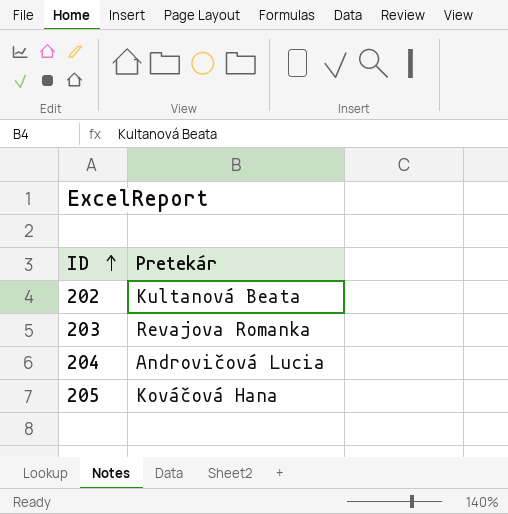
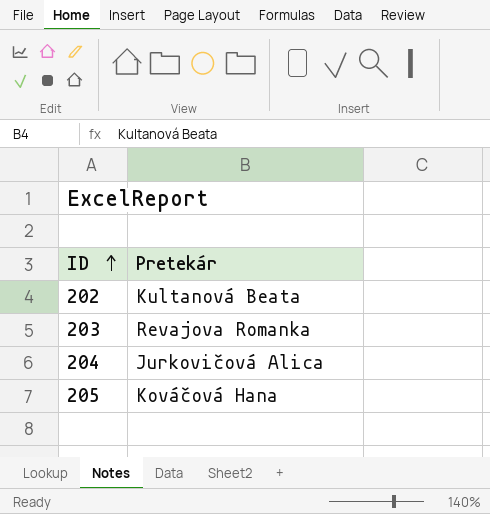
204 | Pretekár: Androvičová Lucia -> Jurkovičová Alica

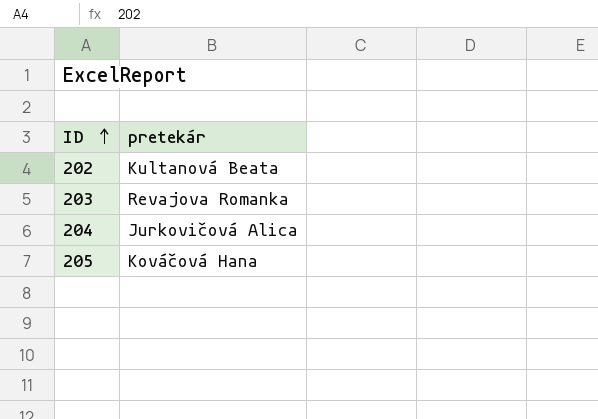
column name: Pretekár -> pretekár

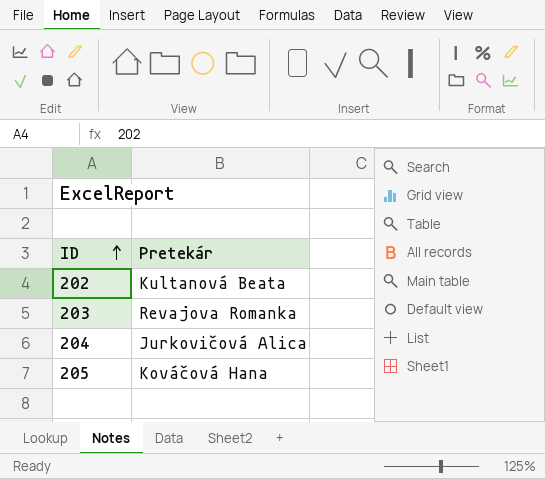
column name: pretekár -> Pretekár

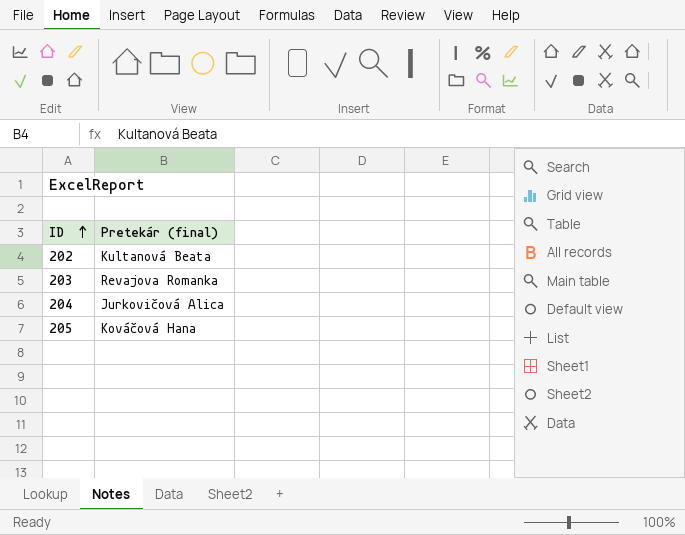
column name: Pretekár -> Pretekár (final)

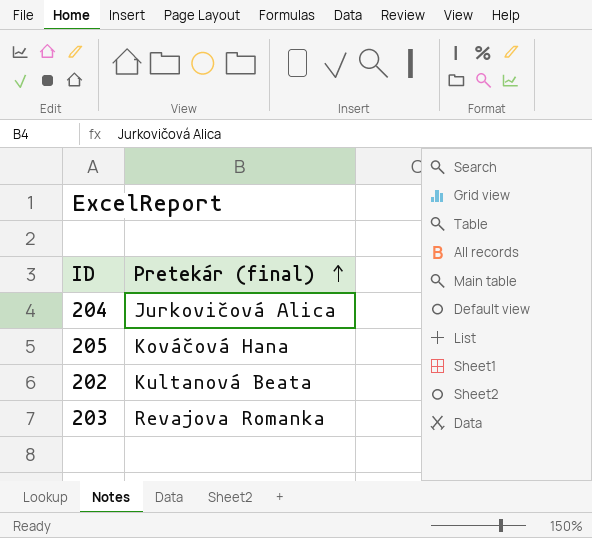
row order: ID ascending -> Pretekár (final) ascending

